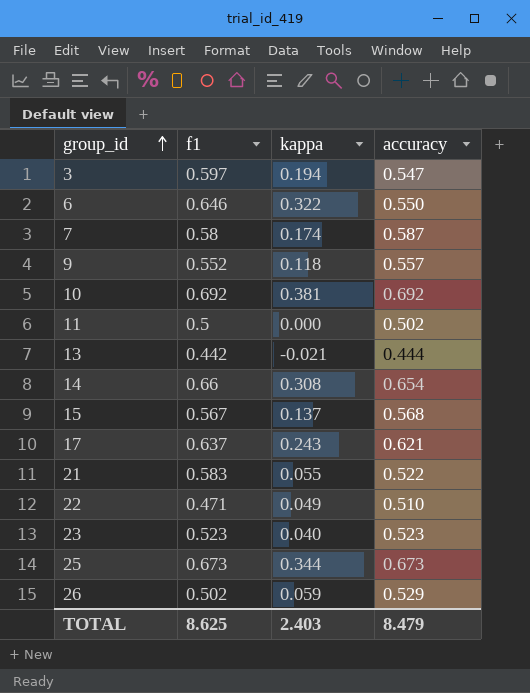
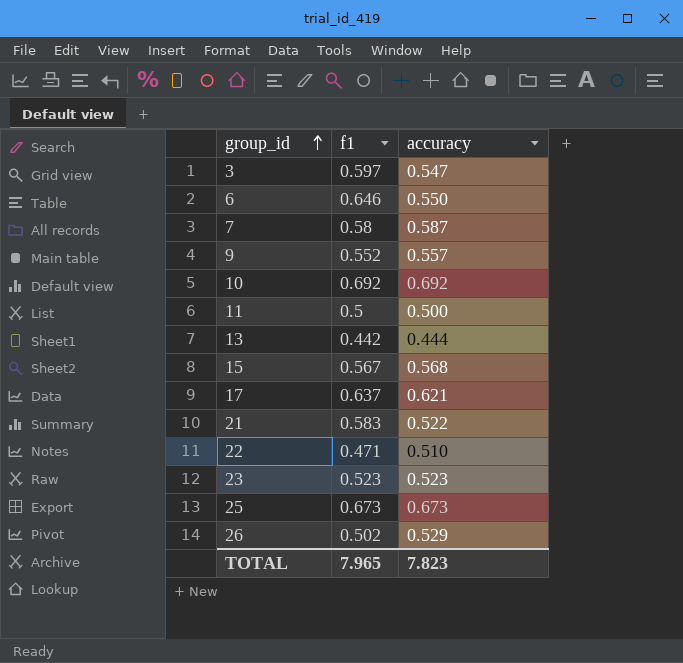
column kappa | position: 3 -> none
row 14: 0.66 | 0.308 | 0.654 -> none
11 | accuracy: 0.502 -> 0.500
TOTAL | f1: 8.625 -> 7.965
TOTAL | accuracy: 8.479 -> 7.823

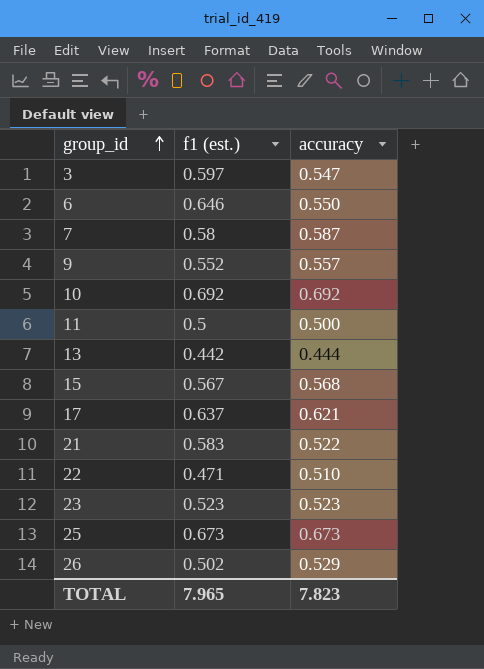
column name: f1 -> f1 (est.)

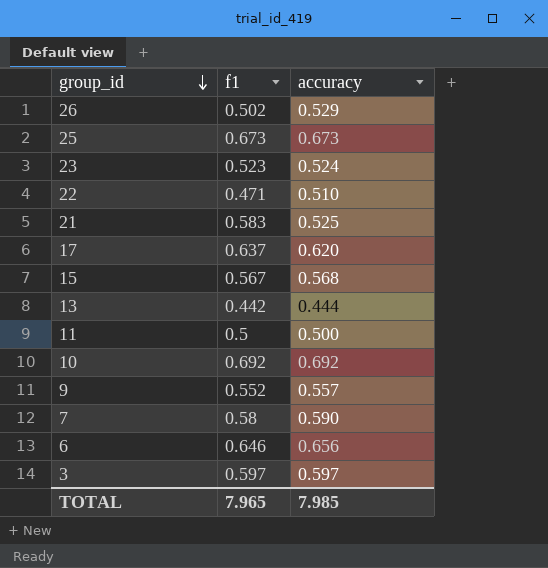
row order: group_id ascending -> group_id descending
column name: f1 (est.) -> f1
23 | accuracy: 0.523 -> 0.524
21 | accuracy: 0.522 -> 0.525
17 | accuracy: 0.621 -> 0.620
7 | accuracy: 0.587 -> 0.590
6 | accuracy: 0.550 -> 0.656
3 | accuracy: 0.547 -> 0.597
TOTAL | accuracy: 7.823 -> 7.985

